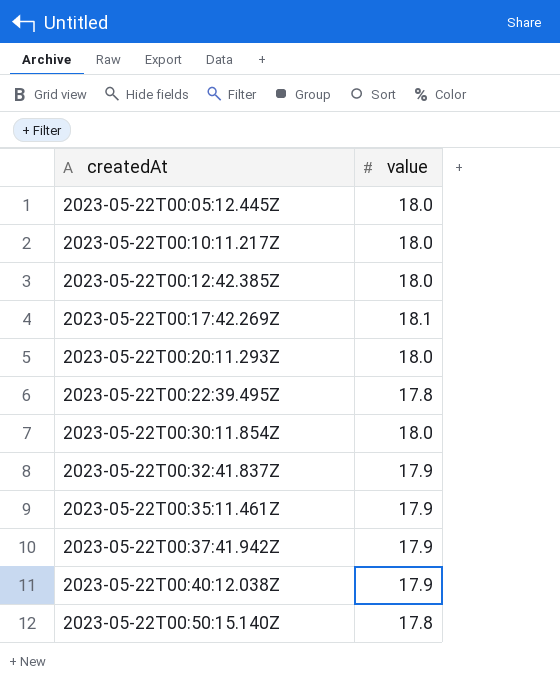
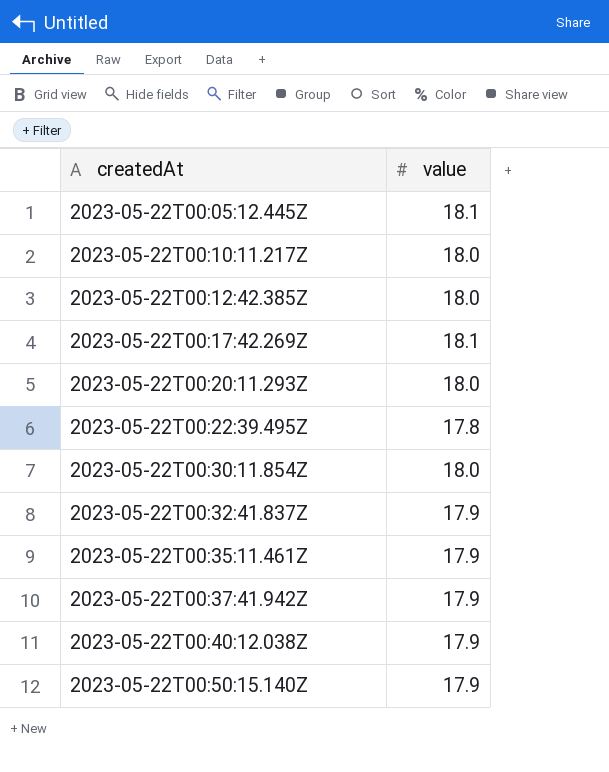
2023-05-22T00:05:12.445Z | value: 18.0 -> 18.1
2023-05-22T00:50:15.140Z | value: 17.8 -> 17.9

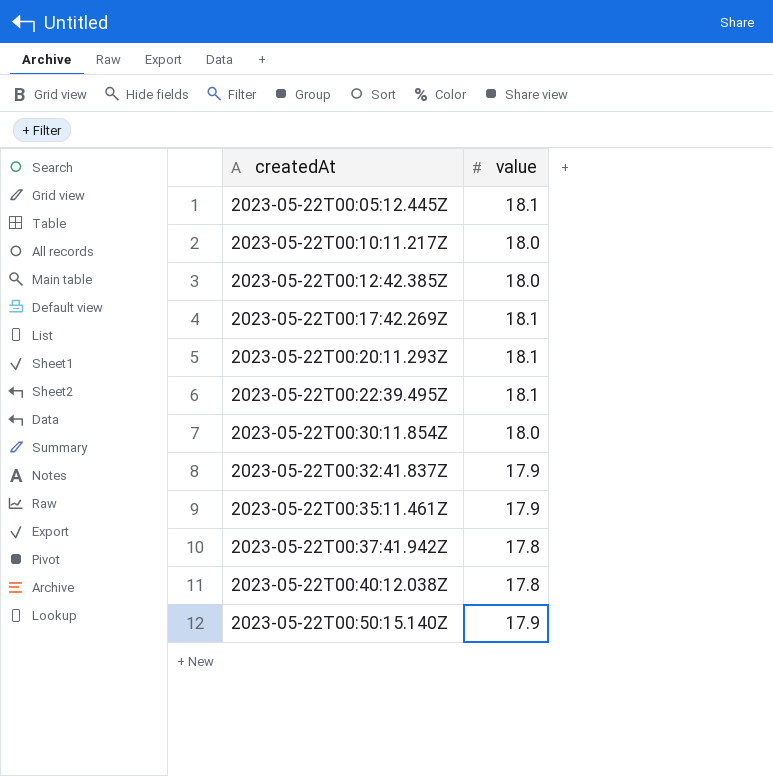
2023-05-22T00:20:11.293Z | value: 18.0 -> 18.1
2023-05-22T00:22:39.495Z | value: 17.8 -> 18.1
2023-05-22T00:37:41.942Z | value: 17.9 -> 17.8
2023-05-22T00:40:12.038Z | value: 17.9 -> 17.8

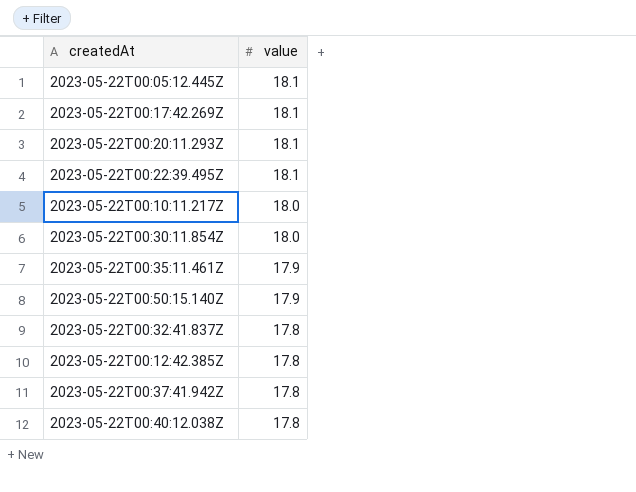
row order: createdAt ascending -> value descending
2023-05-22T00:32:41.837Z | value: 17.9 -> 17.8
2023-05-22T00:12:42.385Z | value: 18.0 -> 17.8

